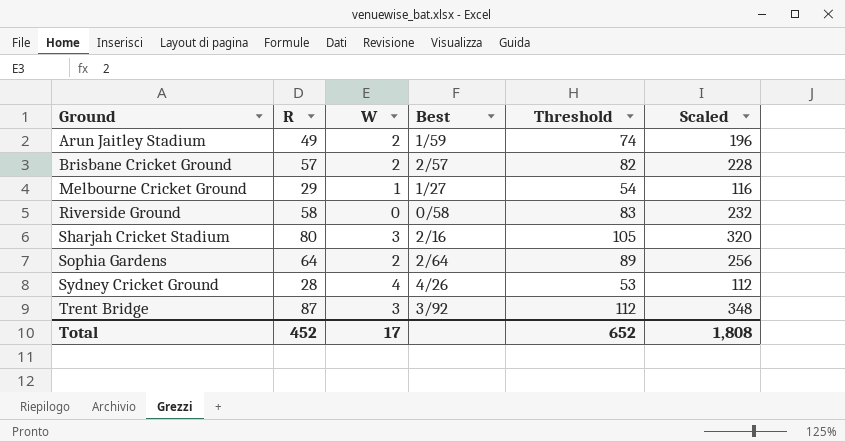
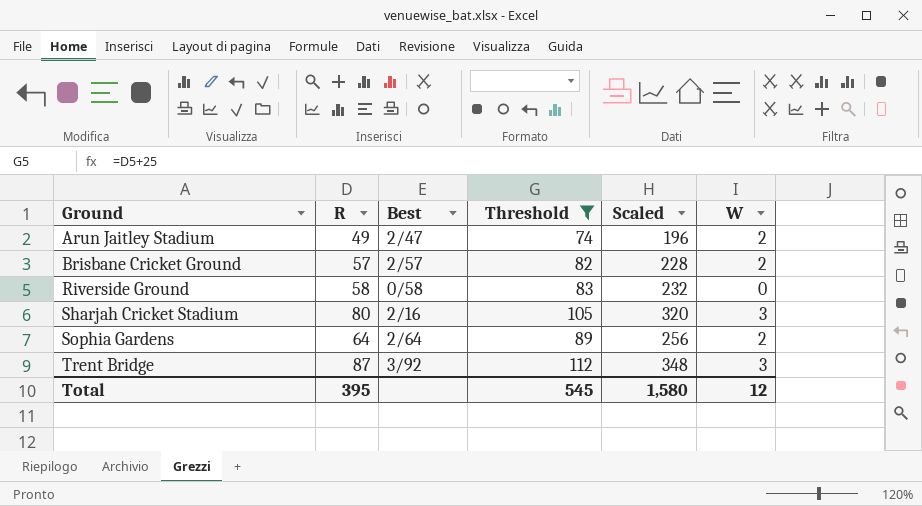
filter: none -> Threshold >= 74
column W | position: 3 -> 6
Arun Jaitley Stadium | Best: 1/59 -> 2/47
Total | R: 452 -> 395
Total | Threshold: 652 -> 545
Total | Scaled: 1,808 -> 1,580
Total | W: 17 -> 12

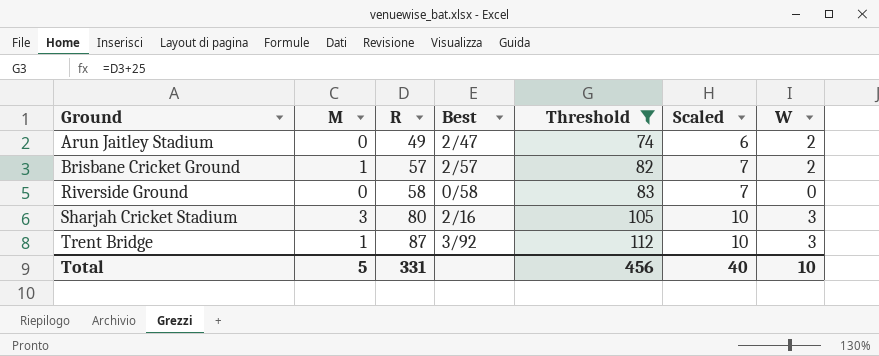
column M | position: none -> 2
column Scaled | formula: [R] * 4 -> [R] * 0.12
row Sophia Gardens: 64 | 2/64 | 89 | 256 | 2 -> none
Total | R: 395 -> 331
Total | Threshold: 545 -> 456
Total | Scaled: 1,580 -> 40
Total | W: 12 -> 10

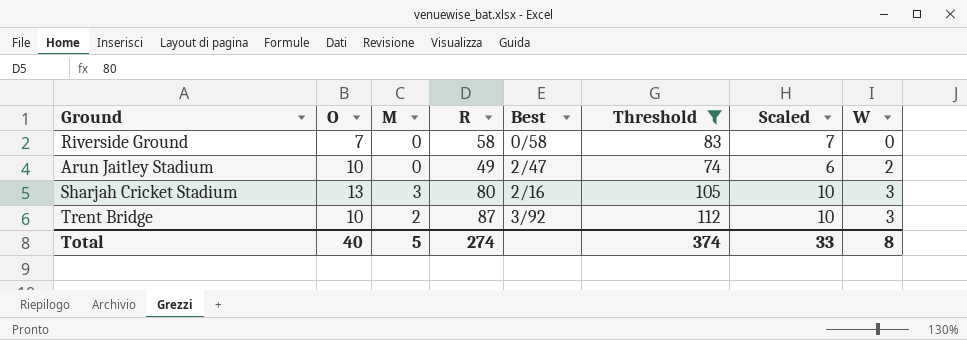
row order: Ground ascending -> W ascending
column O | position: none -> 2
row Brisbane Cricket Ground: 1 | 57 | 2/57 | 82 | 7 | 2 -> none
Trent Bridge | M: 1 -> 2
Total | R: 331 -> 274
Total | Threshold: 456 -> 374
Total | Scaled: 40 -> 33
Total | W: 10 -> 8

